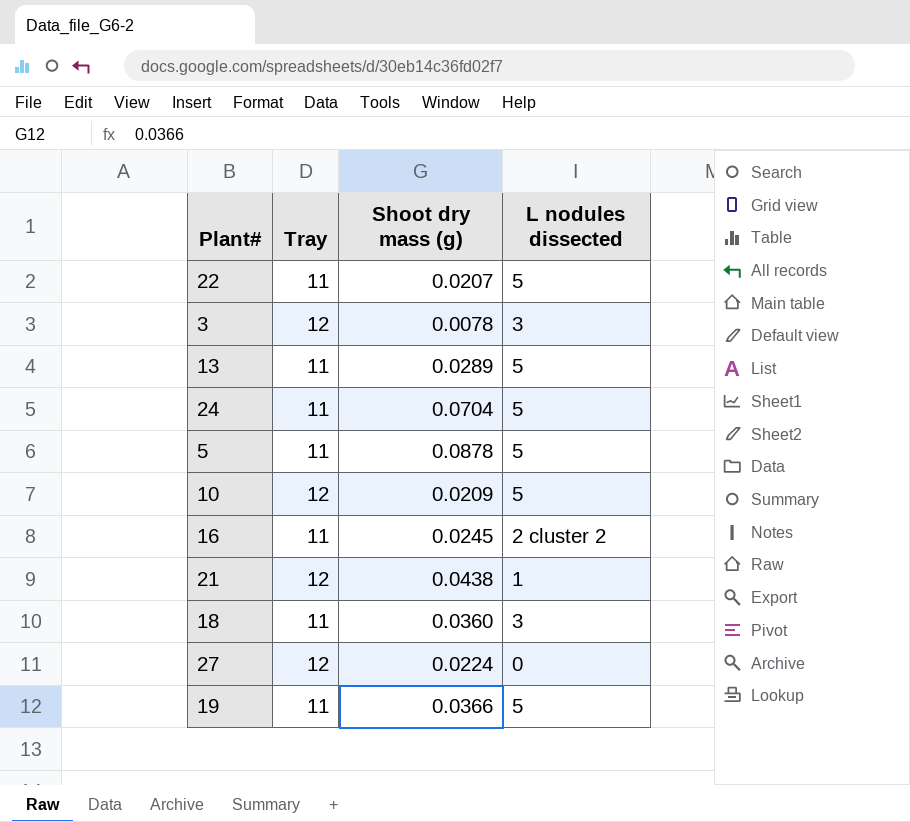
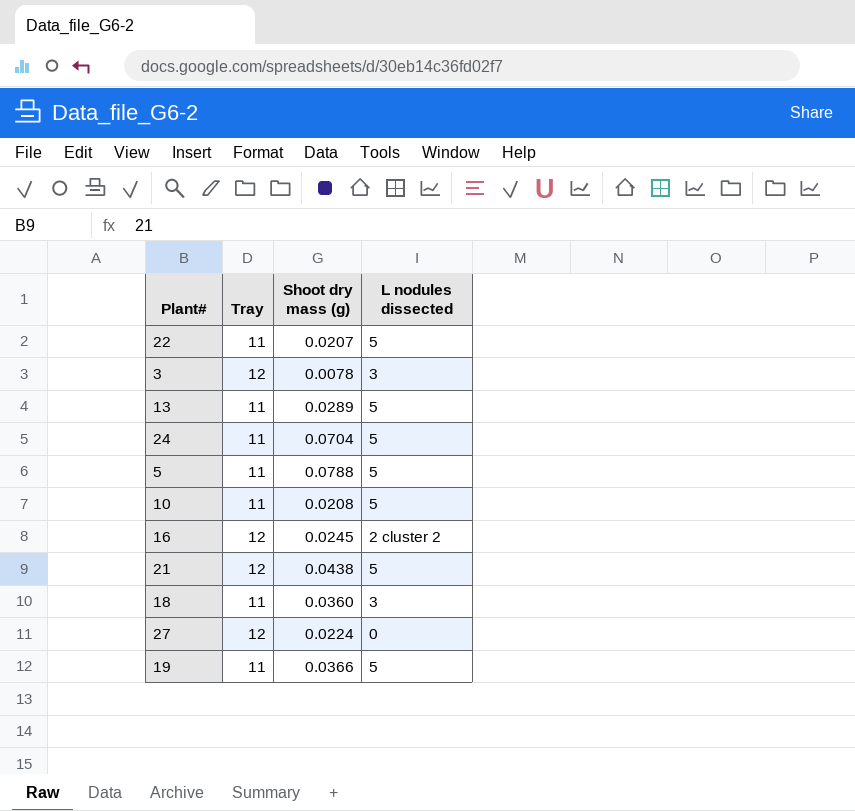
5 | Shoot dry mass (g): 0.0878 -> 0.0788
10 | Tray: 12 -> 11
10 | Shoot dry mass (g): 0.0209 -> 0.0208
16 | Tray: 11 -> 12
21 | L nodules dissected: 1 -> 5

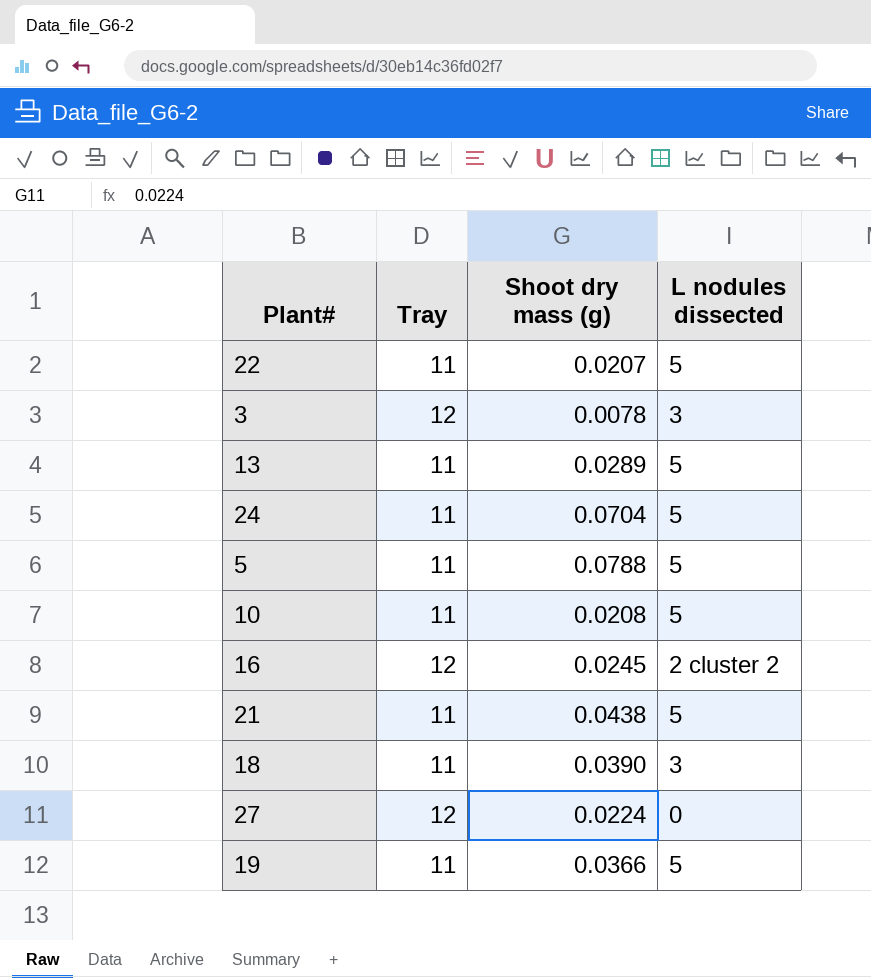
21 | Tray: 12 -> 11
18 | Shoot dry mass (g): 0.0360 -> 0.0390

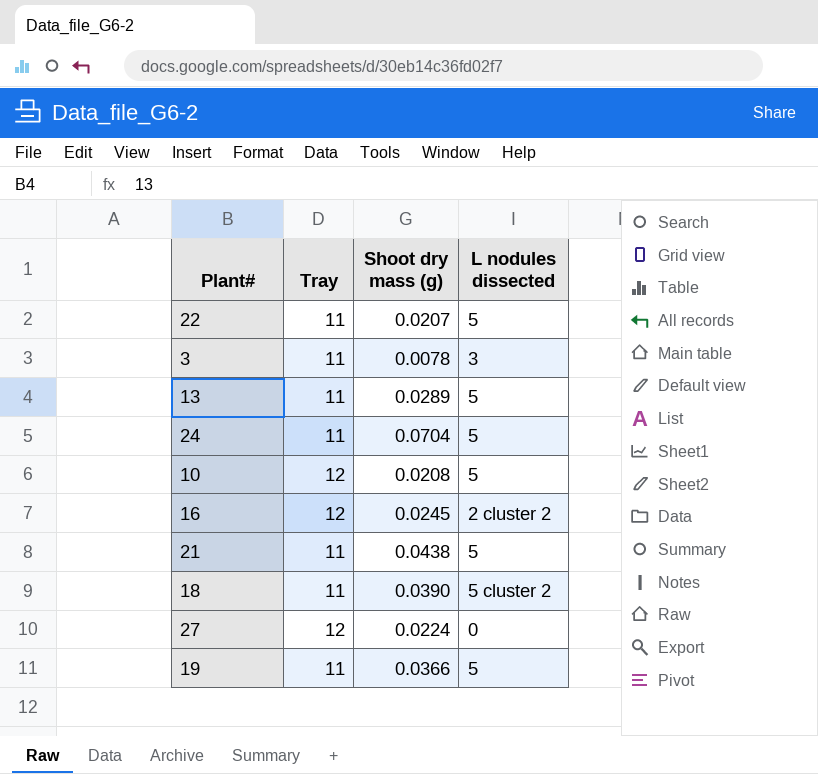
row 5: 11 | 0.0788 | 5 -> none
3 | Tray: 12 -> 11
10 | Tray: 11 -> 12
18 | L nodules dissected: 3 -> 5 cluster 2

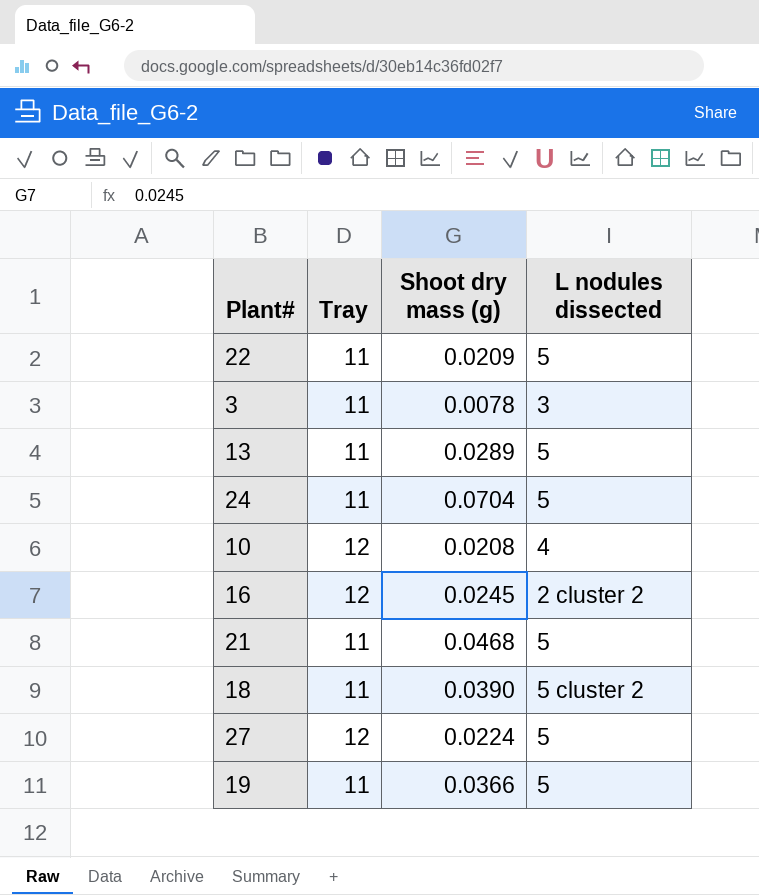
22 | Shoot dry mass (g): 0.0207 -> 0.0209
10 | L nodules dissected: 5 -> 4
21 | Shoot dry mass (g): 0.0438 -> 0.0468
27 | L nodules dissected: 0 -> 5

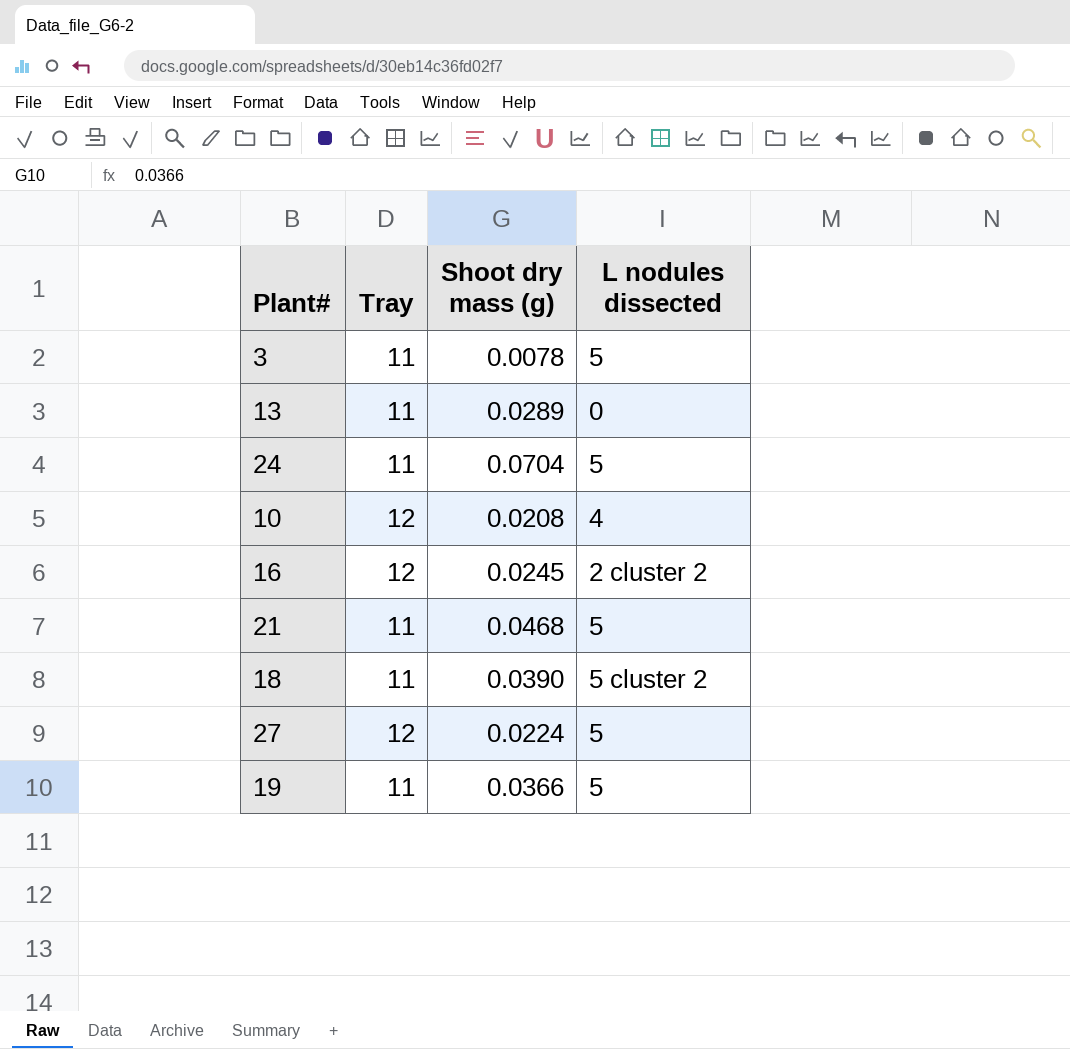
row 22: 11 | 0.0209 | 5 -> none
3 | L nodules dissected: 3 -> 5
13 | L nodules dissected: 5 -> 0

